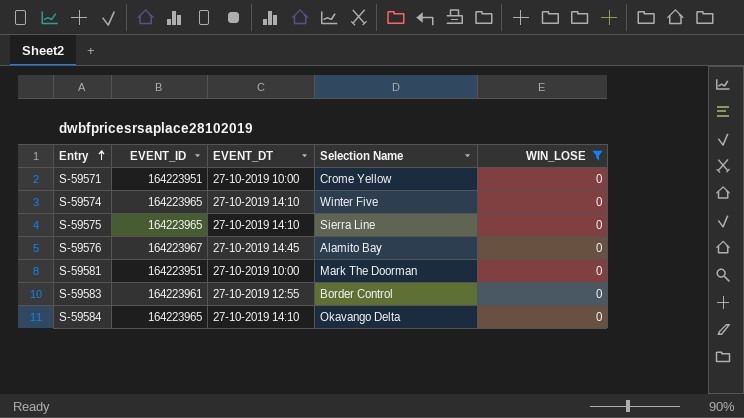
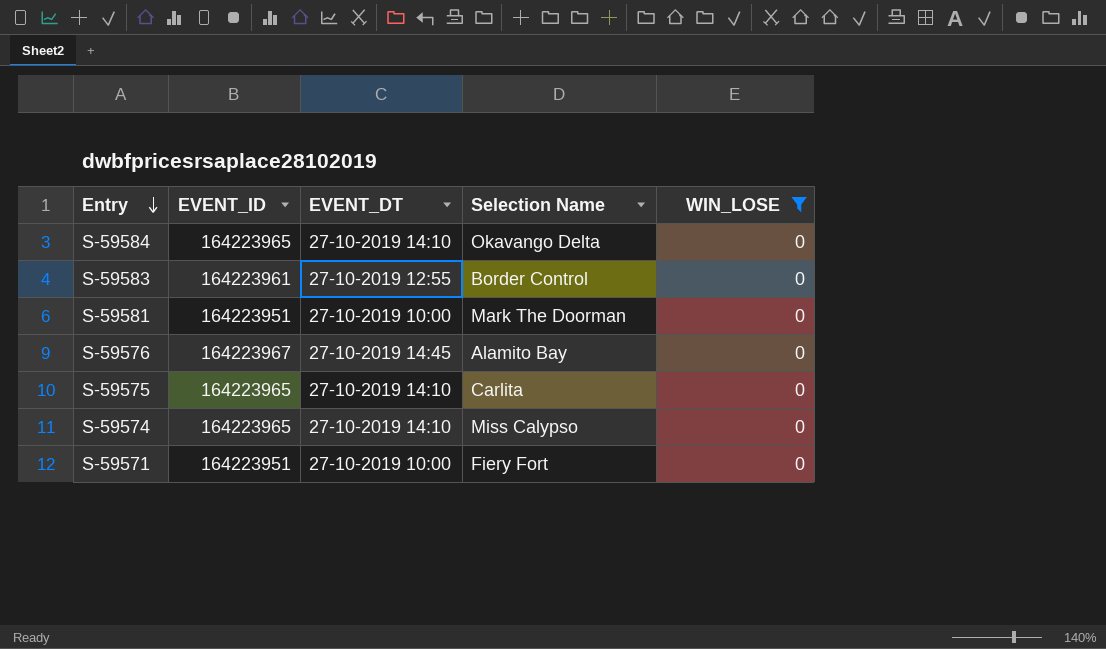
row order: Entry ascending -> Entry descending
S-59575 | Selection Name: Sierra Line -> Carlita
S-59574 | Selection Name: Winter Five -> Miss Calypso
S-59571 | Selection Name: Crome Yellow -> Fiery Fort

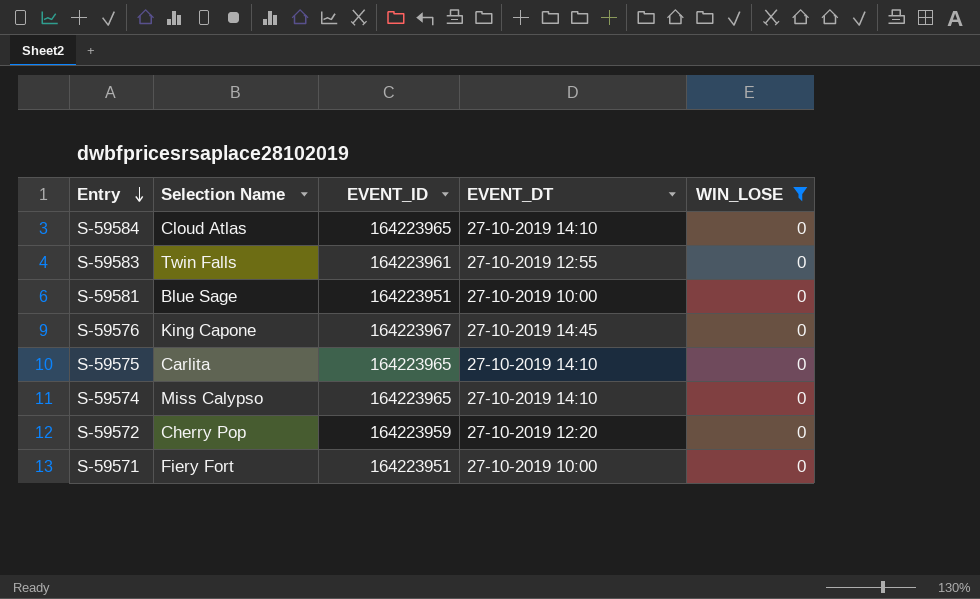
column Selection Name | position: 4 -> 2
S-59584 | Selection Name: Okavango Delta -> Cloud Atlas
S-59583 | Selection Name: Border Control -> Twin Falls
S-59581 | Selection Name: Mark The Doorman -> Blue Sage
S-59576 | Selection Name: Alamito Bay -> King Capone
row S-59572: none -> Cherry Pop | 164223959 | 27-10-2019 12:20 | 0

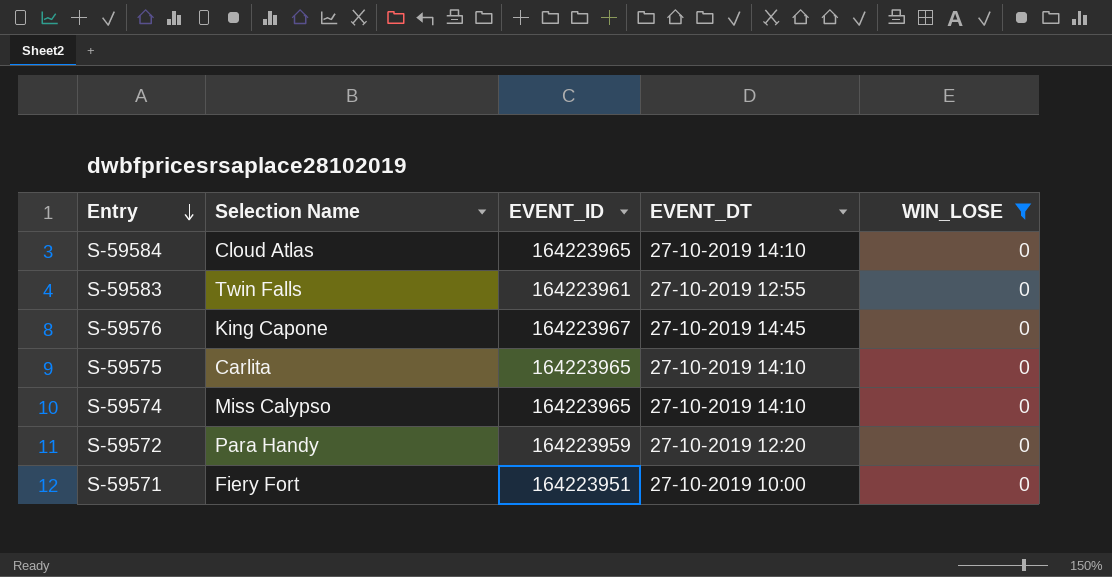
row S-59581: Blue Sage | 164223951 | 27-10-2019 10:00 | 0 -> none
S-59572 | Selection Name: Cherry Pop -> Para Handy

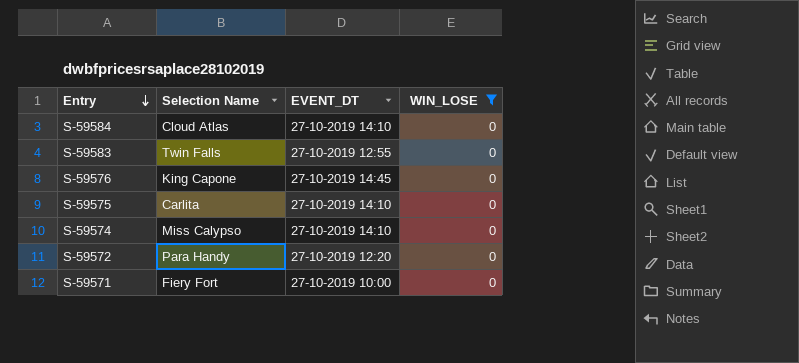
column EVENT_ID | position: 3 -> none

